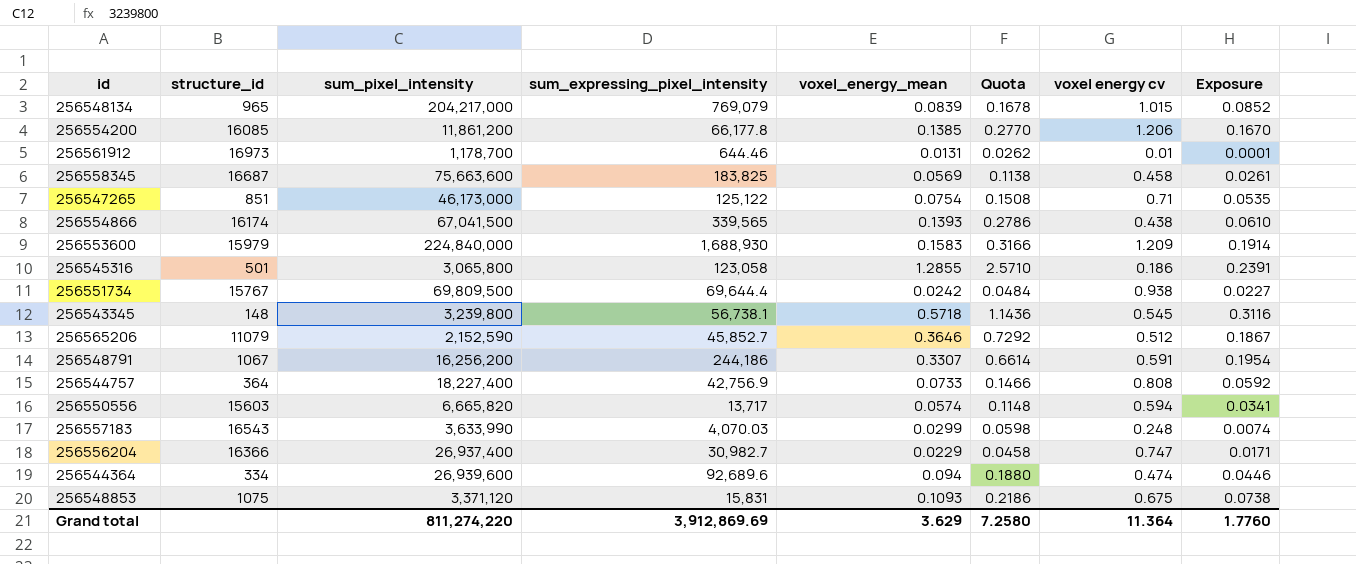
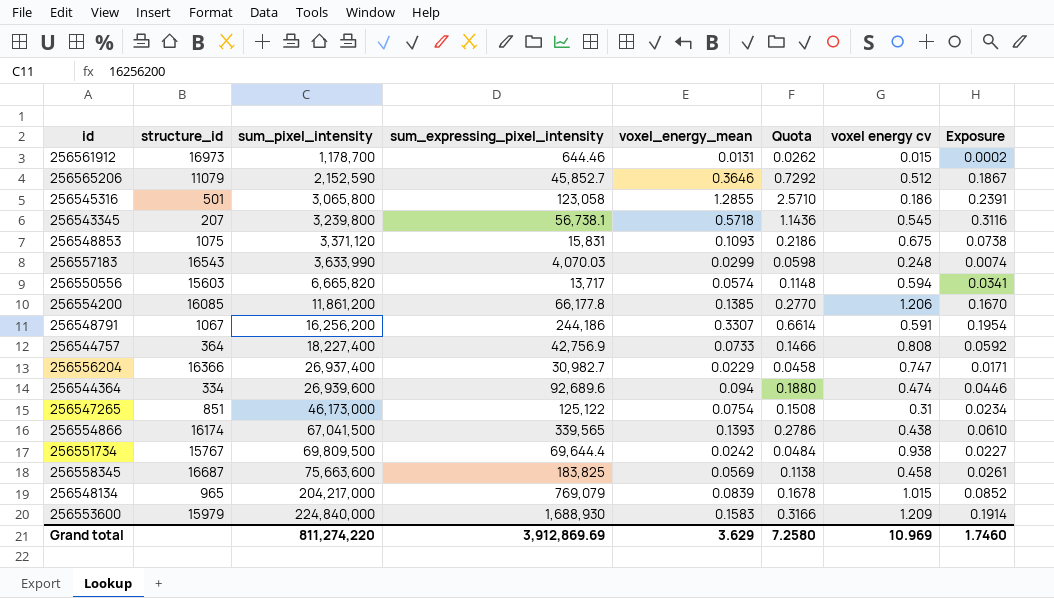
row order: none -> sum_pixel_intensity ascending
256561912 | voxel energy cv: 0.01 -> 0.015
256561912 | Exposure: 0.0001 -> 0.0002
256543345 | structure_id: 148 -> 207
256547265 | voxel energy cv: 0.71 -> 0.31
256547265 | Exposure: 0.0535 -> 0.0234
Grand total | voxel energy cv: 11.364 -> 10.969
Grand total | Exposure: 1.7760 -> 1.7460

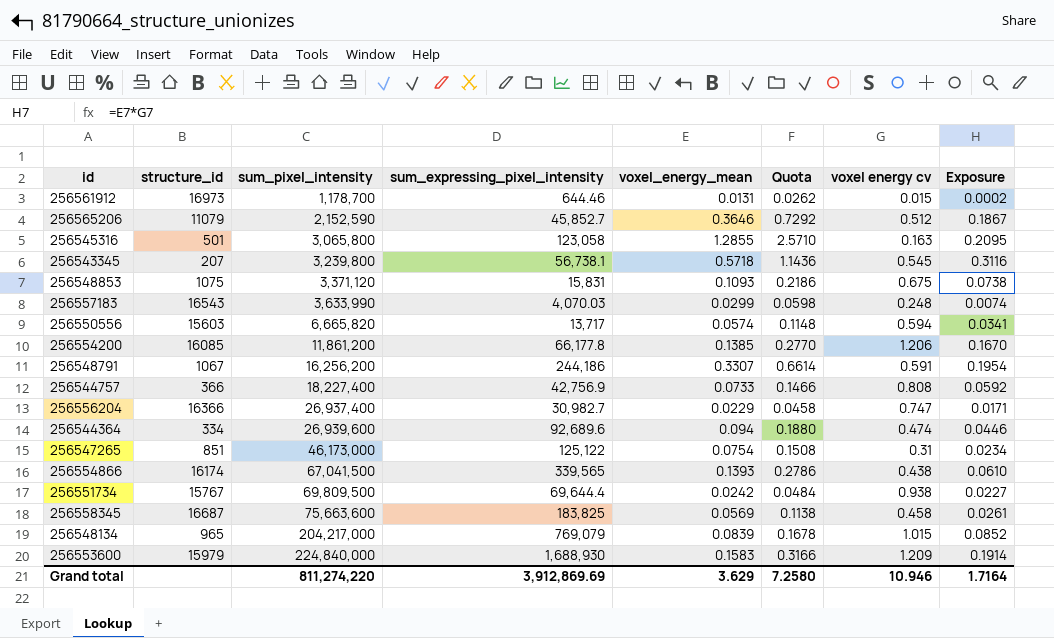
256545316 | voxel energy cv: 0.186 -> 0.163
256545316 | Exposure: 0.2391 -> 0.2095
256544757 | structure_id: 364 -> 366
Grand total | voxel energy cv: 10.969 -> 10.946
Grand total | Exposure: 1.7460 -> 1.7164

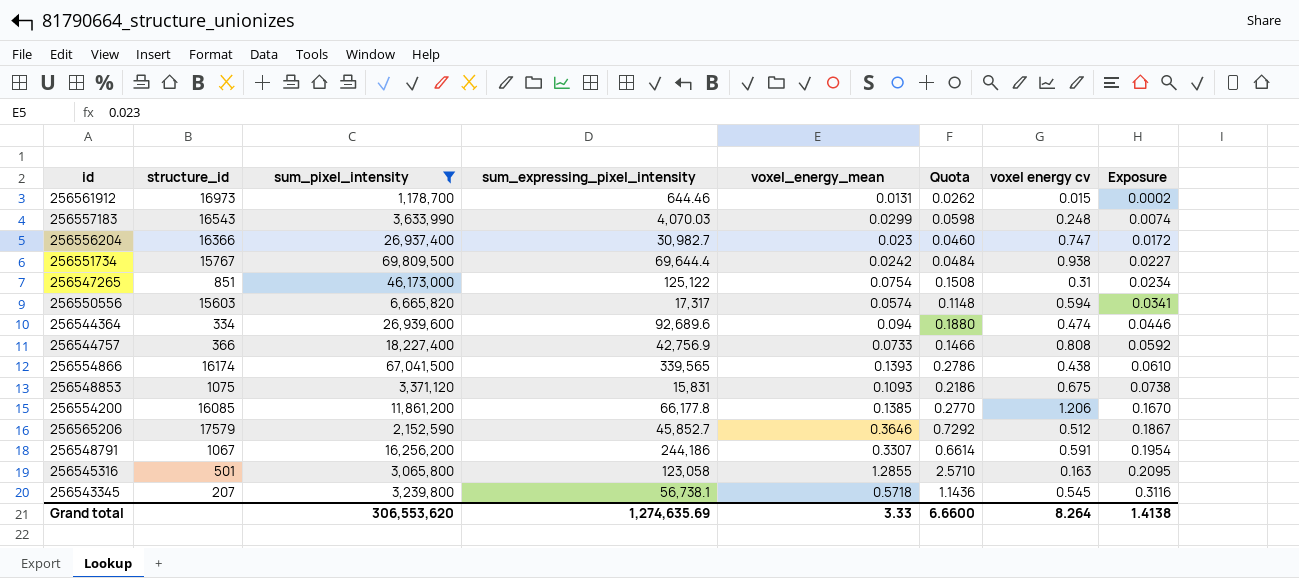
filter: none -> sum_pixel_intensity <= 69,809,500
row order: sum_pixel_intensity ascending -> Exposure ascending
256556204 | voxel_energy_mean: 0.0229 -> 0.023
256556204 | Quota: 0.0458 -> 0.0460
256556204 | Exposure: 0.0171 -> 0.0172
256550556 | sum_expressing_pixel_intensity: 13,717 -> 17,317
256565206 | structure_id: 11079 -> 17579
Grand total | sum_pixel_intensity: 811,274,220 -> 306,553,620
Grand total | sum_expressing_pixel_intensity: 3,912,869.69 -> 1,274,635.69
Grand total | voxel_energy_mean: 3.629 -> 3.33
Grand total | Quota: 7.2580 -> 6.6600
Grand total | voxel energy cv: 10.946 -> 8.264
Grand total | Exposure: 1.7164 -> 1.4138

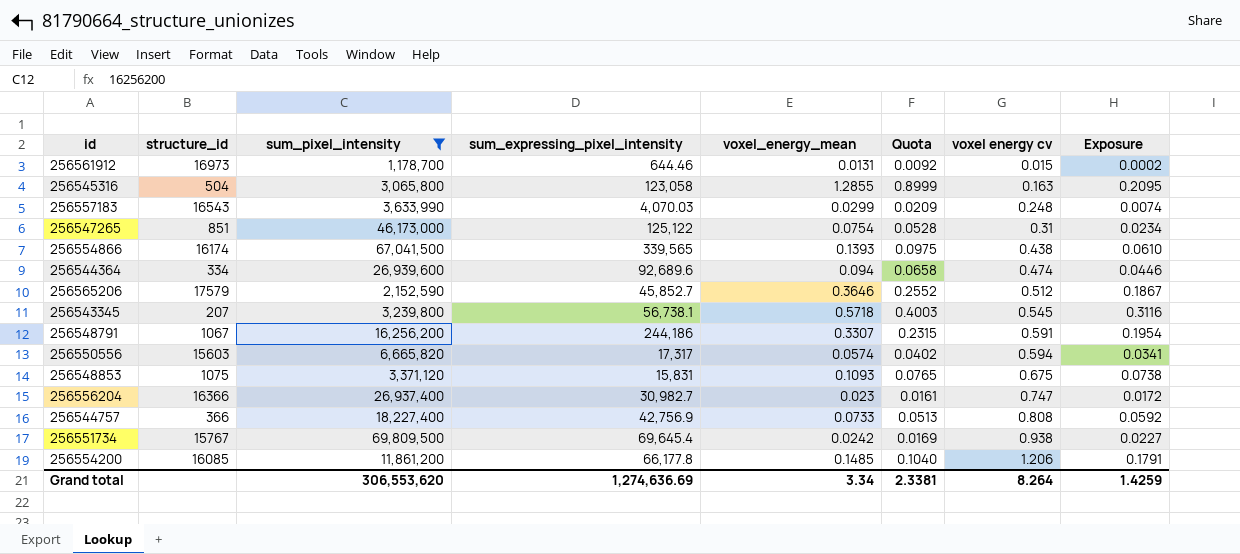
row order: Exposure ascending -> voxel energy cv ascending
column Quota | formula: [voxel_energy_mean] * 2 -> [voxel_energy_mean] * 0.7
256545316 | structure_id: 501 -> 504
256551734 | sum_expressing_pixel_intensity: 69,644.4 -> 69,645.4
256554200 | voxel_energy_mean: 0.1385 -> 0.1485
256554200 | Exposure: 0.1670 -> 0.1791
Grand total | sum_expressing_pixel_intensity: 1,274,635.69 -> 1,274,636.69
Grand total | voxel_energy_mean: 3.33 -> 3.34
Grand total | Quota: 6.6600 -> 2.3381
Grand total | Exposure: 1.4138 -> 1.4259

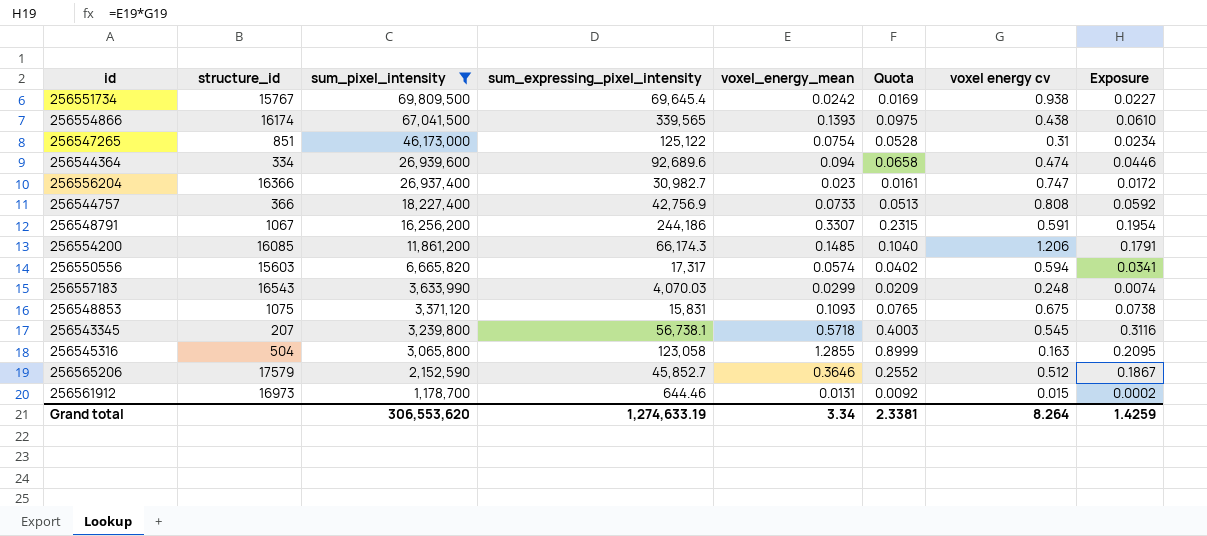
row order: voxel energy cv ascending -> sum_pixel_intensity descending
256554200 | sum_expressing_pixel_intensity: 66,177.8 -> 66,174.3
Grand total | sum_expressing_pixel_intensity: 1,274,636.69 -> 1,274,633.19

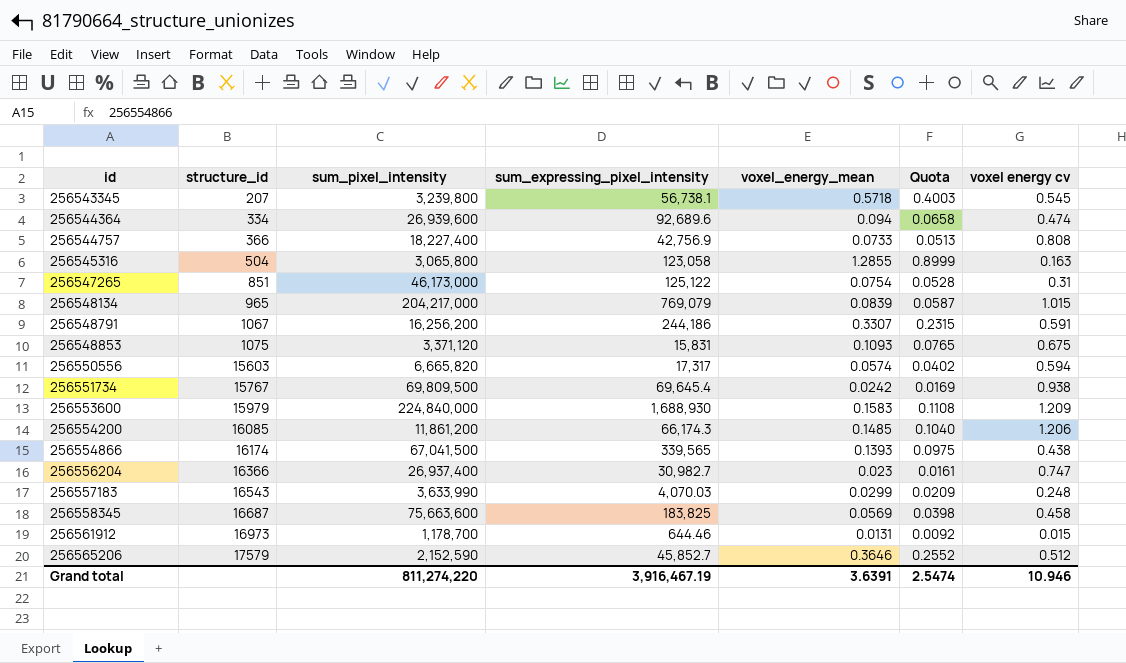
filter: sum_pixel_intensity <= 69,809,500 -> none
row order: sum_pixel_intensity descending -> id ascending
column Exposure | formula: [voxel_energy_mean] * [voxel energy cv] -> none
Grand total | sum_pixel_intensity: 306,553,620 -> 811,274,220
Grand total | sum_expressing_pixel_intensity: 1,274,633.19 -> 3,916,467.19
Grand total | voxel_energy_mean: 3.34 -> 3.6391
Grand total | Quota: 2.3381 -> 2.5474
Grand total | voxel energy cv: 8.264 -> 10.946

